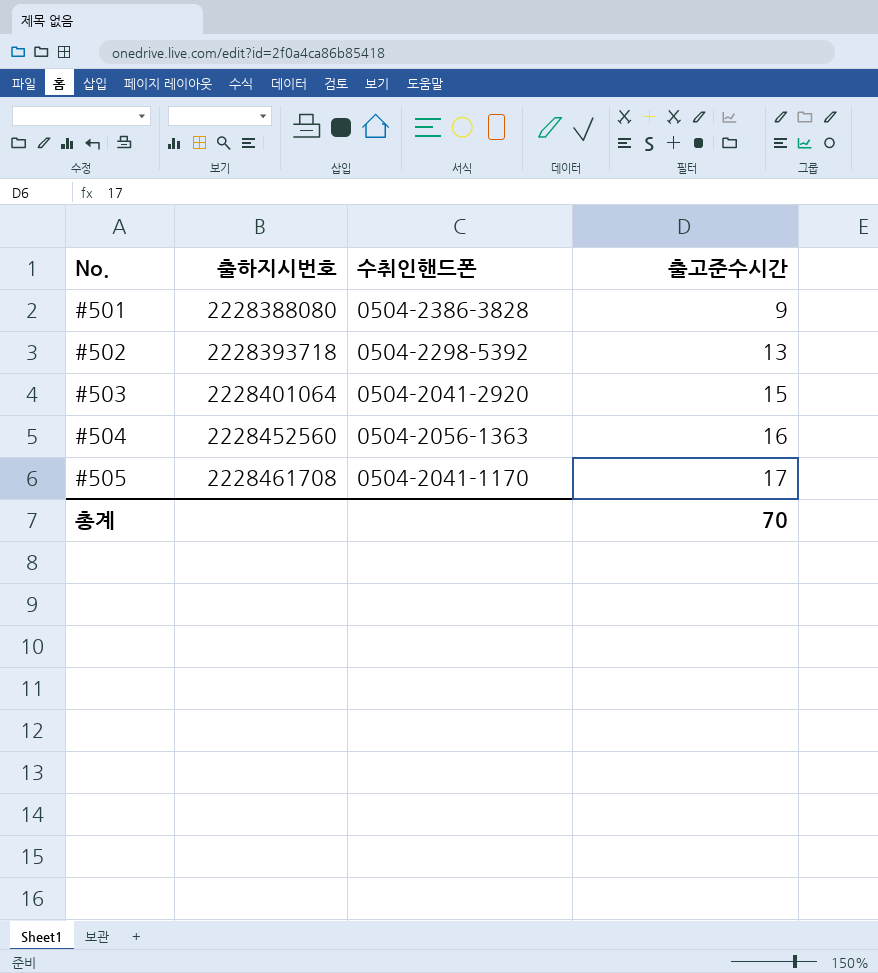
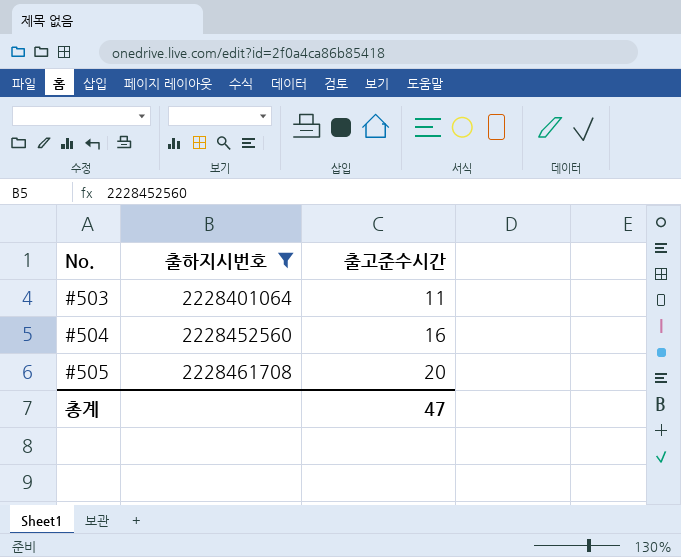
filter: none -> 출하지시번호 >= 2228401064
column 수취인핸드폰 | position: 3 -> none
#503 | 출고준수시간: 15 -> 11
#505 | 출고준수시간: 17 -> 20
총계 | 출고준수시간: 70 -> 47

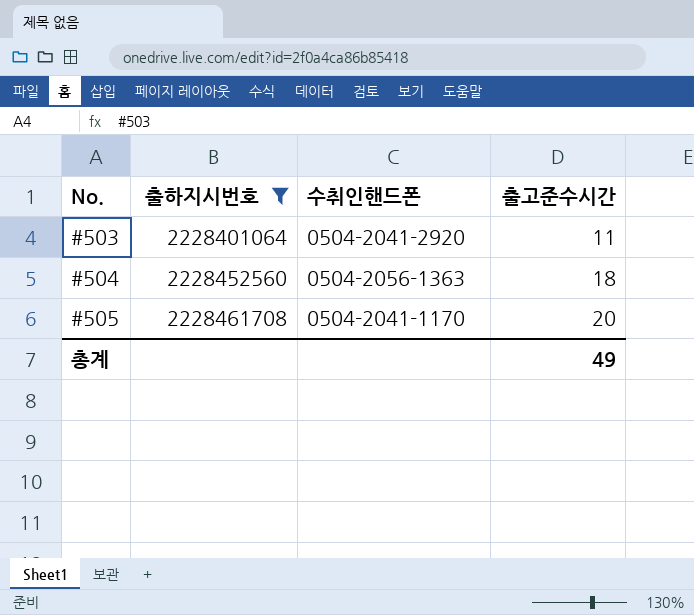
column 수취인핸드폰 | position: none -> 3
#504 | 출고준수시간: 16 -> 18
총계 | 출고준수시간: 47 -> 49

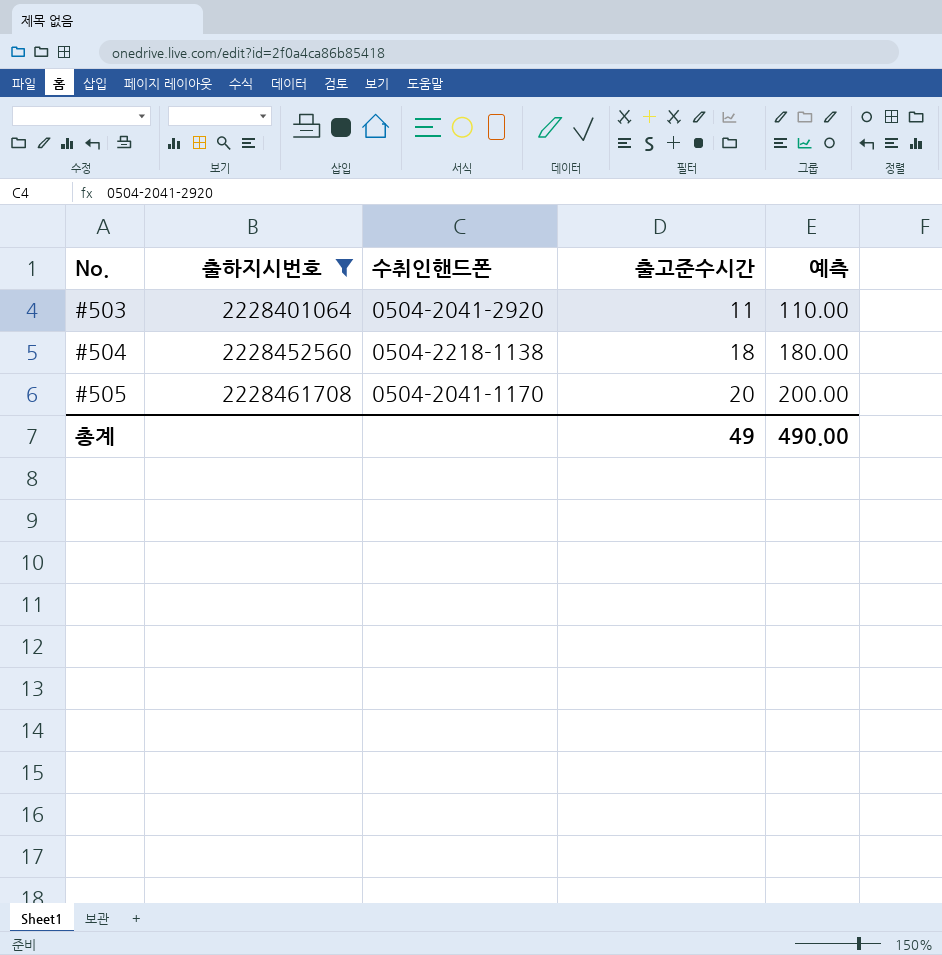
column 예측 | formula: none -> [출고준수시간] * 10
#504 | 수취인핸드폰: 0504-2056-1363 -> 0504-2218-1138

